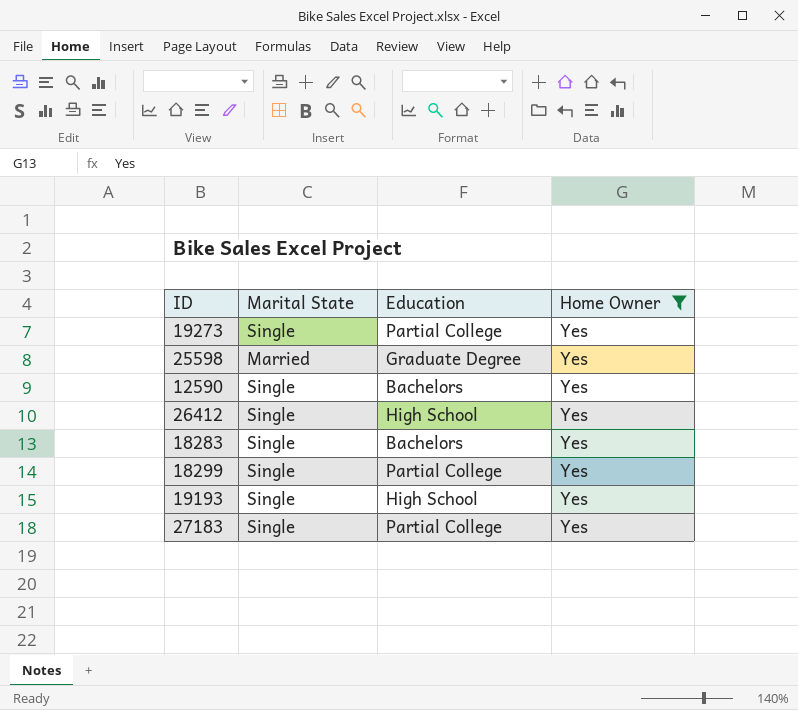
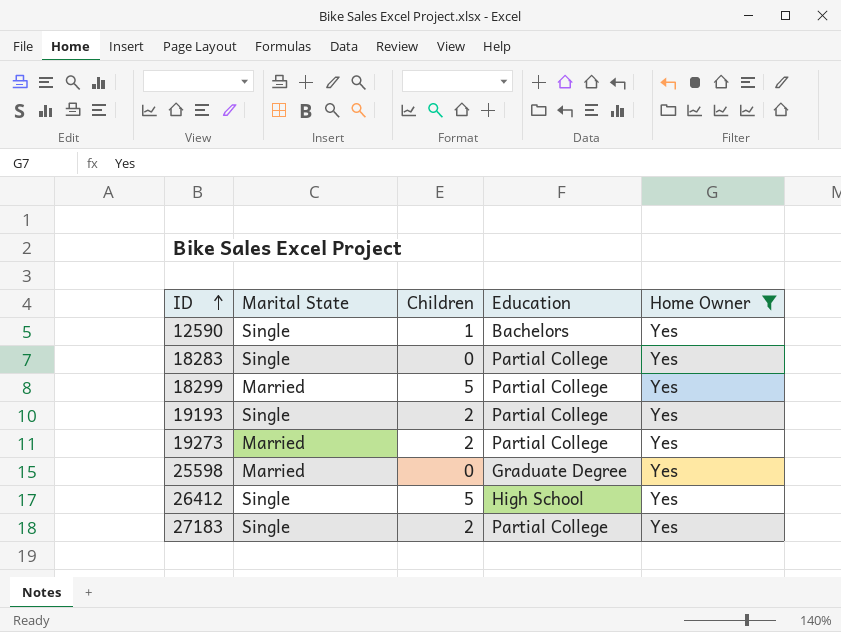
row order: none -> ID ascending
column Children | position: none -> 3
18283 | Education: Bachelors -> Partial College
18299 | Marital State: Single -> Married
19193 | Education: High School -> Partial College
19273 | Marital State: Single -> Married

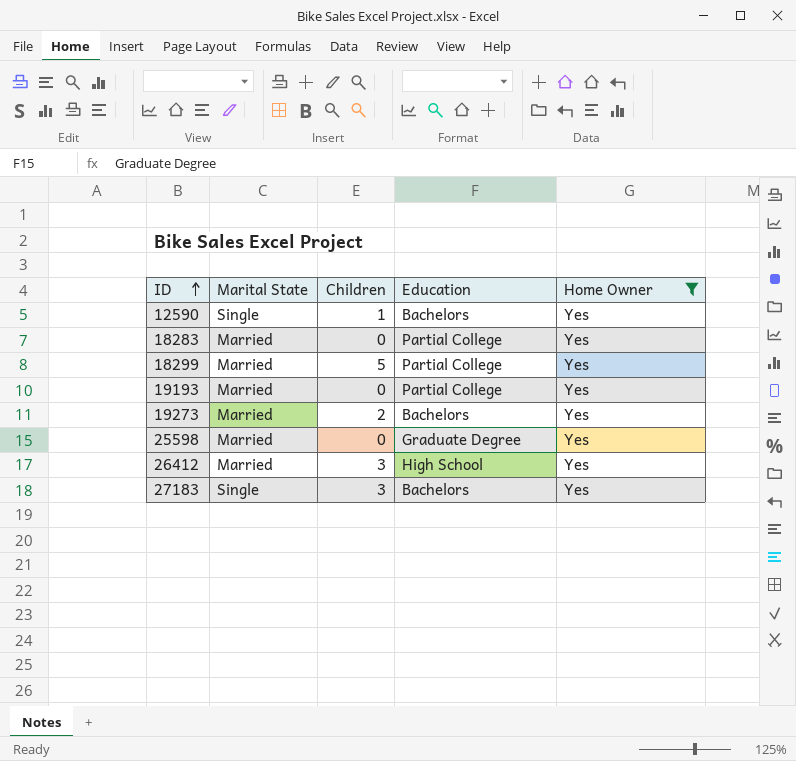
18283 | Marital State: Single -> Married
19193 | Marital State: Single -> Married
19193 | Children: 2 -> 0
19273 | Education: Partial College -> Bachelors
26412 | Marital State: Single -> Married
26412 | Children: 5 -> 3
27183 | Children: 2 -> 3
27183 | Education: Partial College -> Bachelors

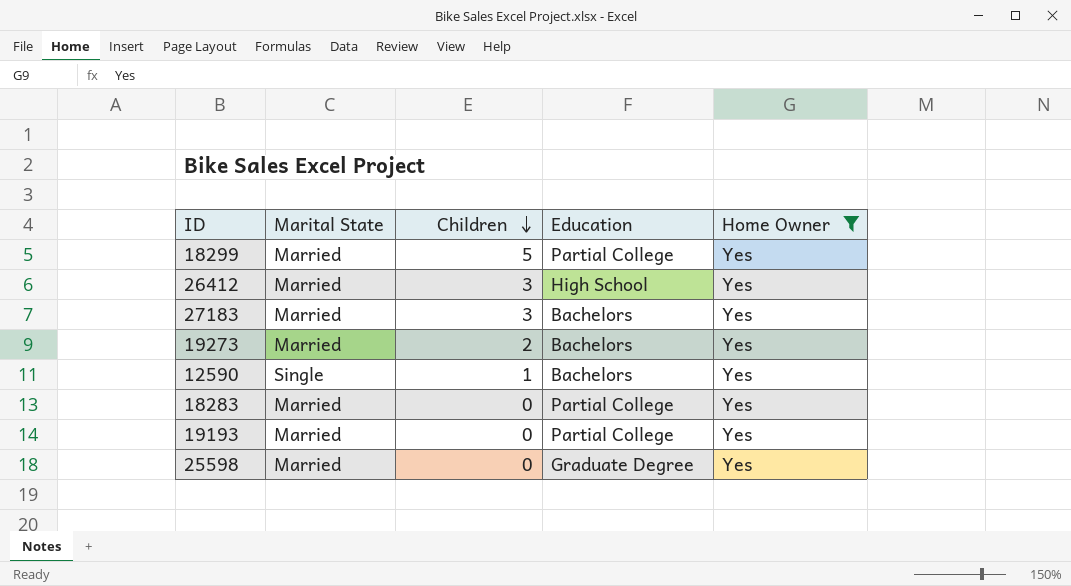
row order: ID ascending -> Children descending
27183 | Marital State: Single -> Married

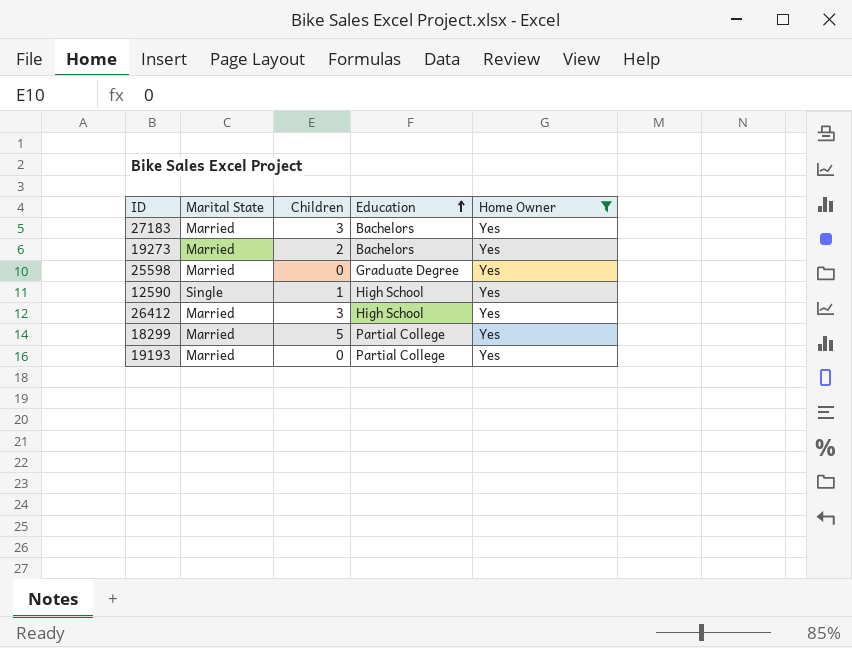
row order: Children descending -> Education ascending
row 18283: Married | 0 | Partial College | Yes -> none
12590 | Education: Bachelors -> High School

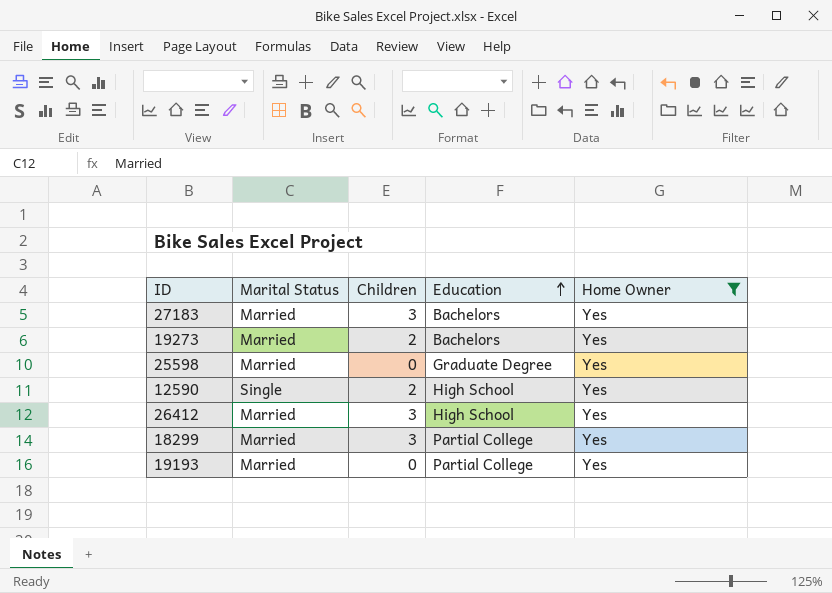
column name: Marital State -> Marital Status
12590 | Children: 1 -> 2
18299 | Children: 5 -> 3

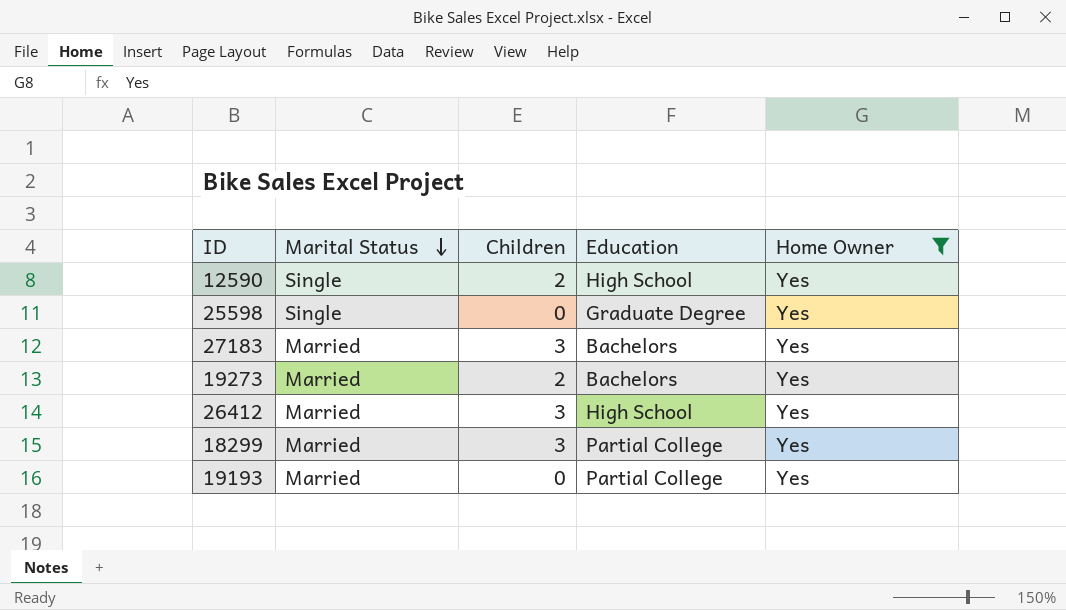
row order: Education ascending -> Marital Status descending
25598 | Marital Status: Married -> Single

